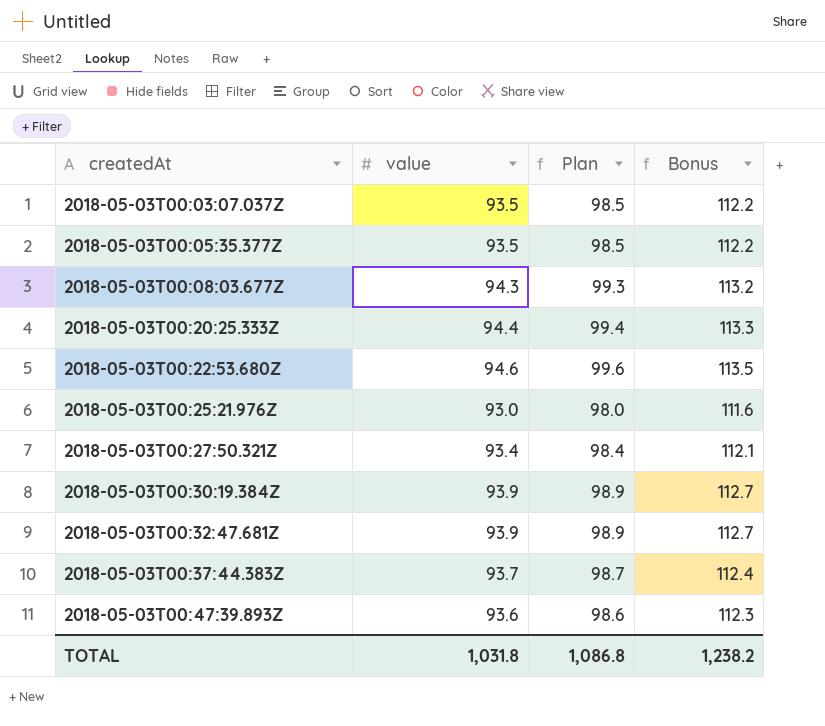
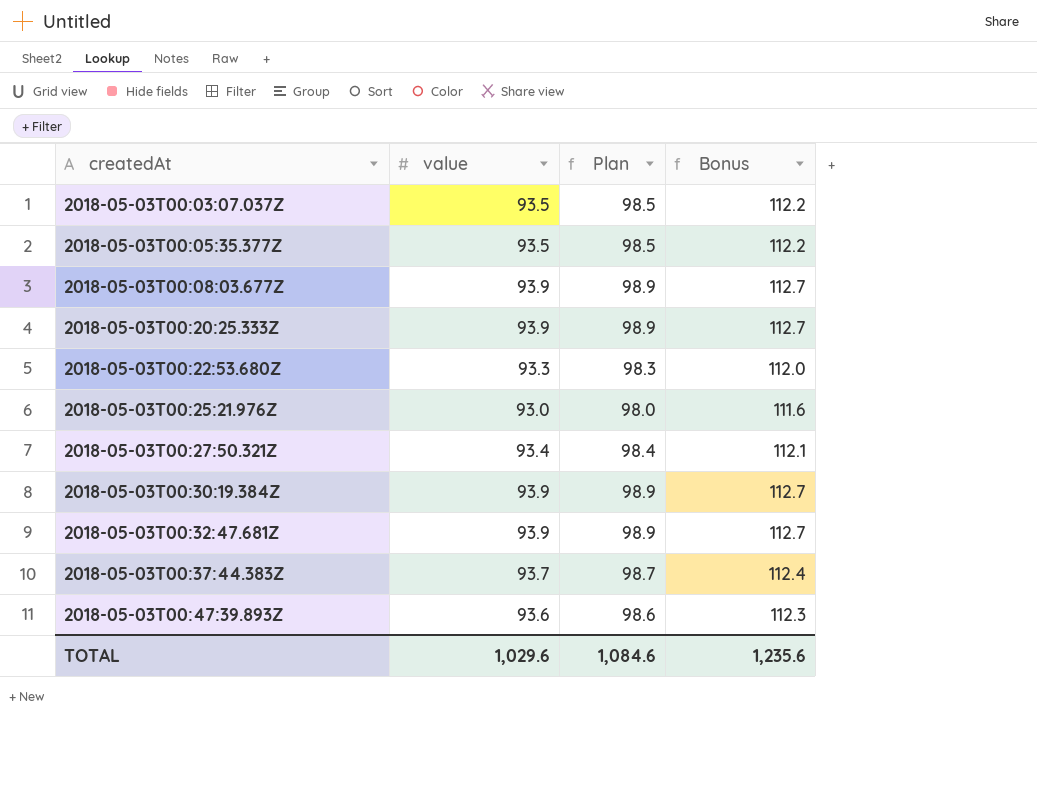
2018-05-03T00:08:03.677Z | value: 94.3 -> 93.9
2018-05-03T00:08:03.677Z | Plan: 99.3 -> 98.9
2018-05-03T00:08:03.677Z | Bonus: 113.2 -> 112.7
2018-05-03T00:20:25.333Z | value: 94.4 -> 93.9
2018-05-03T00:20:25.333Z | Plan: 99.4 -> 98.9
2018-05-03T00:20:25.333Z | Bonus: 113.3 -> 112.7
2018-05-03T00:22:53.680Z | value: 94.6 -> 93.3
2018-05-03T00:22:53.680Z | Plan: 99.6 -> 98.3
2018-05-03T00:22:53.680Z | Bonus: 113.5 -> 112.0
TOTAL | value: 1,031.8 -> 1,029.6
TOTAL | Plan: 1,086.8 -> 1,084.6
TOTAL | Bonus: 1,238.2 -> 1,235.6

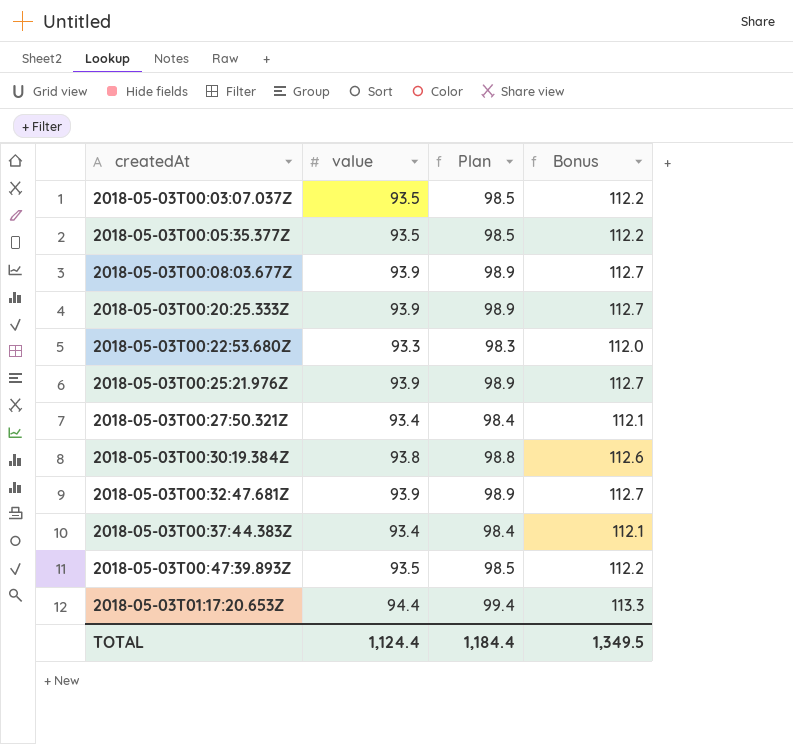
2018-05-03T00:25:21.976Z | value: 93.0 -> 93.9
2018-05-03T00:25:21.976Z | Plan: 98.0 -> 98.9
2018-05-03T00:25:21.976Z | Bonus: 111.6 -> 112.7
2018-05-03T00:30:19.384Z | value: 93.9 -> 93.8
2018-05-03T00:30:19.384Z | Plan: 98.9 -> 98.8
2018-05-03T00:30:19.384Z | Bonus: 112.7 -> 112.6
2018-05-03T00:37:44.383Z | value: 93.7 -> 93.4
2018-05-03T00:37:44.383Z | Plan: 98.7 -> 98.4
2018-05-03T00:37:44.383Z | Bonus: 112.4 -> 112.1
2018-05-03T00:47:39.893Z | value: 93.6 -> 93.5
2018-05-03T00:47:39.893Z | Plan: 98.6 -> 98.5
2018-05-03T00:47:39.893Z | Bonus: 112.3 -> 112.2
row 2018-05-03T01:17:20.653Z: none -> 94.4 | 99.4 | 113.3
TOTAL | value: 1,029.6 -> 1,124.4
TOTAL | Plan: 1,084.6 -> 1,184.4
TOTAL | Bonus: 1,235.6 -> 1,349.5

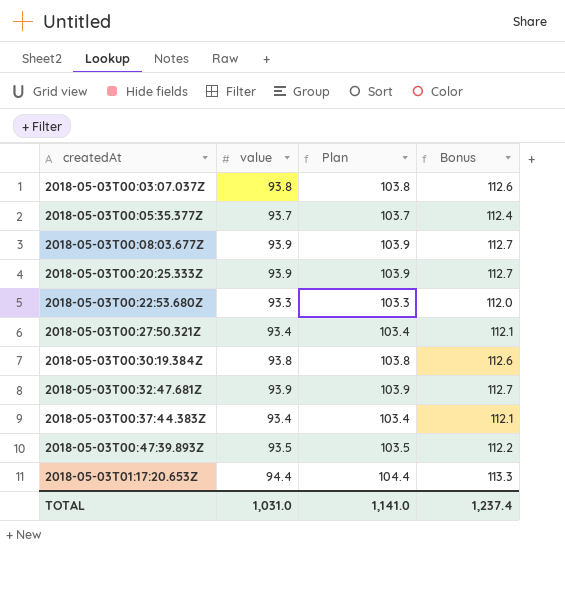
column Plan | formula: [value] + 5 -> [value] + 10
row 2018-05-03T00:25:21.976Z: 93.9 | 98.9 | 112.7 -> none
2018-05-03T00:03:07.037Z | value: 93.5 -> 93.8
2018-05-03T00:03:07.037Z | Bonus: 112.2 -> 112.6
2018-05-03T00:05:35.377Z | value: 93.5 -> 93.7
2018-05-03T00:05:35.377Z | Bonus: 112.2 -> 112.4
TOTAL | value: 1,124.4 -> 1,031.0
TOTAL | Plan: 1,184.4 -> 1,141.0
TOTAL | Bonus: 1,349.5 -> 1,237.4

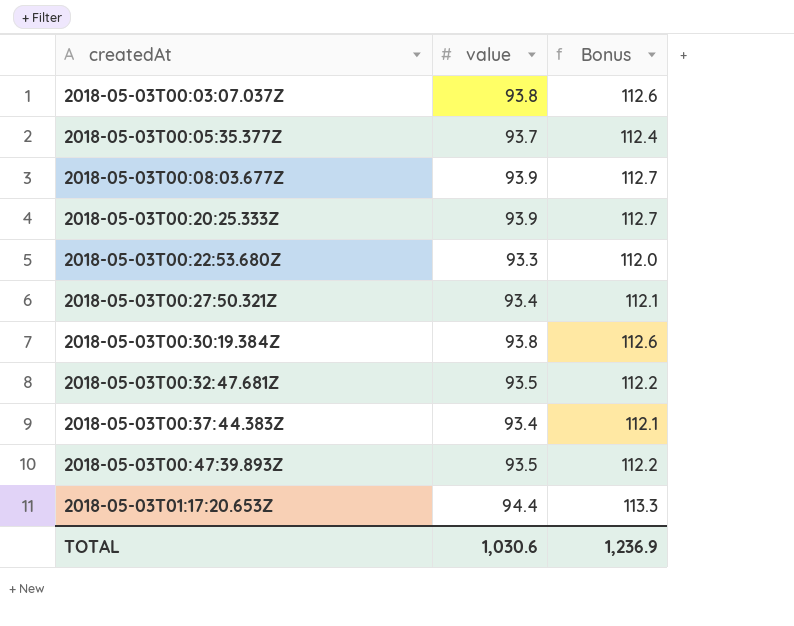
column Plan | formula: [value] + 10 -> none
2018-05-03T00:32:47.681Z | value: 93.9 -> 93.5
2018-05-03T00:32:47.681Z | Bonus: 112.7 -> 112.2
TOTAL | value: 1,031.0 -> 1,030.6
TOTAL | Bonus: 1,237.4 -> 1,236.9

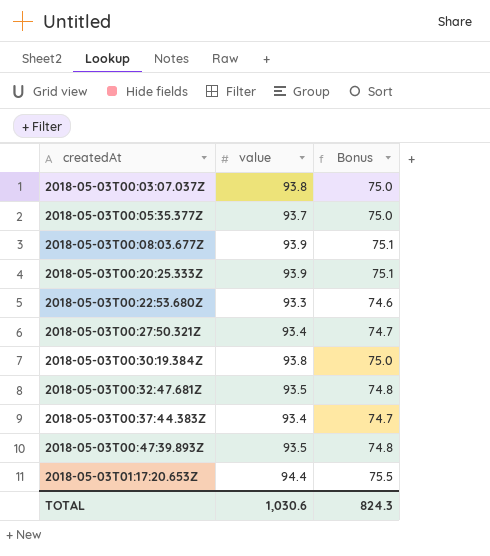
column Bonus | formula: [value] * 1.2 -> [value] * 0.8
TOTAL | Bonus: 1,236.9 -> 824.3

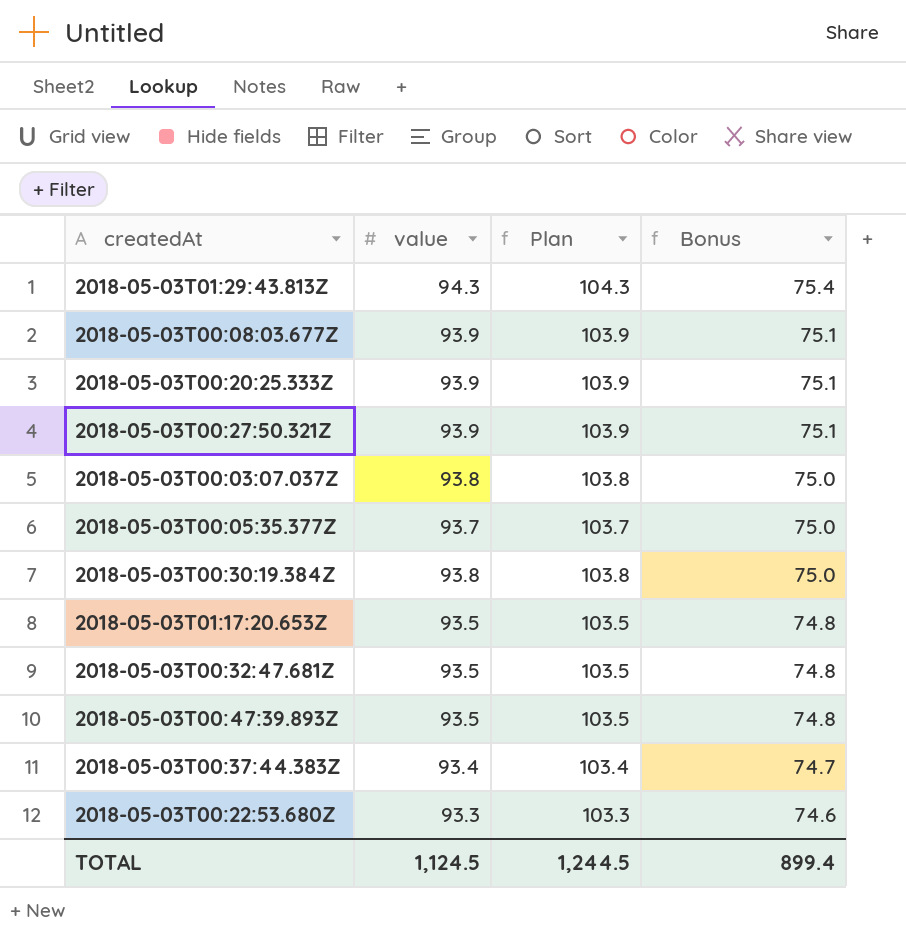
row order: createdAt ascending -> Bonus descending
column Plan | formula: none -> [value] + 10
row 2018-05-03T01:29:43.813Z: none -> 94.3 | 104.3 | 75.4
2018-05-03T00:27:50.321Z | value: 93.4 -> 93.9
2018-05-03T00:27:50.321Z | Bonus: 74.7 -> 75.1
2018-05-03T01:17:20.653Z | value: 94.4 -> 93.5
2018-05-03T01:17:20.653Z | Bonus: 75.5 -> 74.8
TOTAL | value: 1,030.6 -> 1,124.5
TOTAL | Bonus: 824.3 -> 899.4

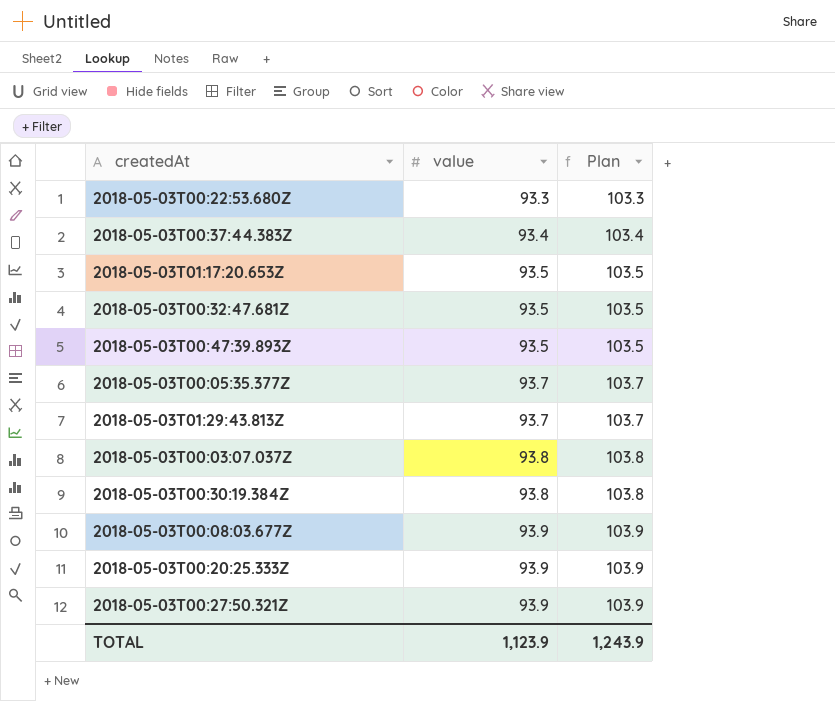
row order: Bonus descending -> value ascending
column Bonus | formula: [value] * 0.8 -> none
2018-05-03T01:29:43.813Z | value: 94.3 -> 93.7
2018-05-03T01:29:43.813Z | Plan: 104.3 -> 103.7
TOTAL | value: 1,124.5 -> 1,123.9
TOTAL | Plan: 1,244.5 -> 1,243.9

